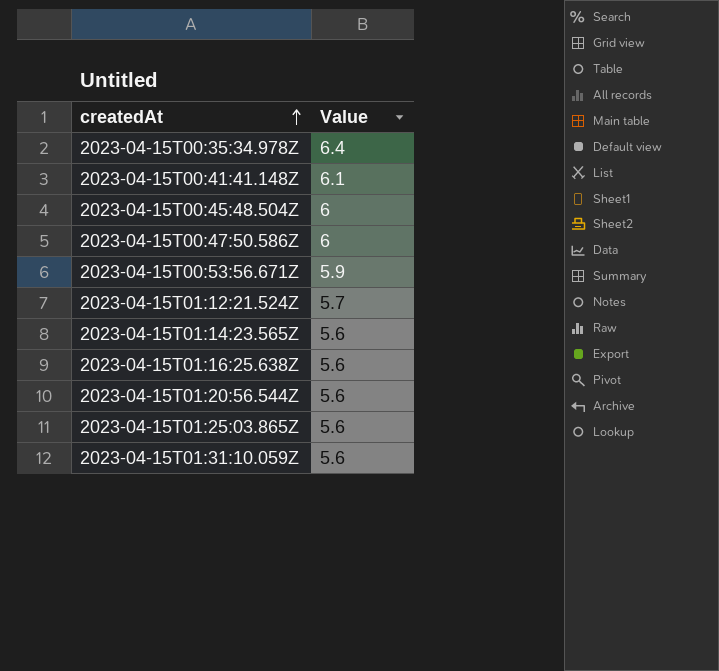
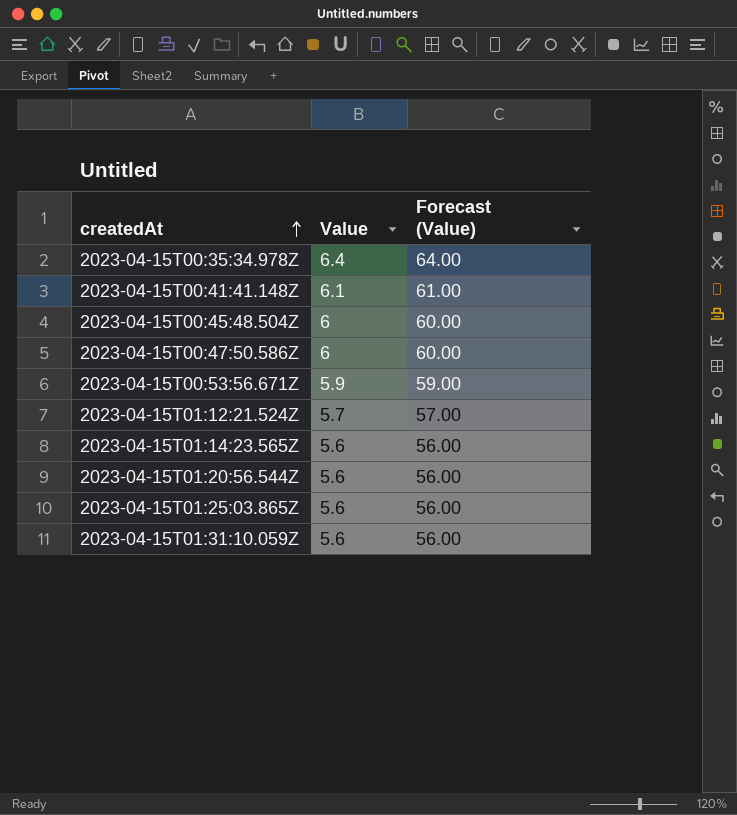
column Forecast (Value) | formula: none -> [Value] * 10
row 2023-04-15T01:16:25.638Z: 5.6 -> none

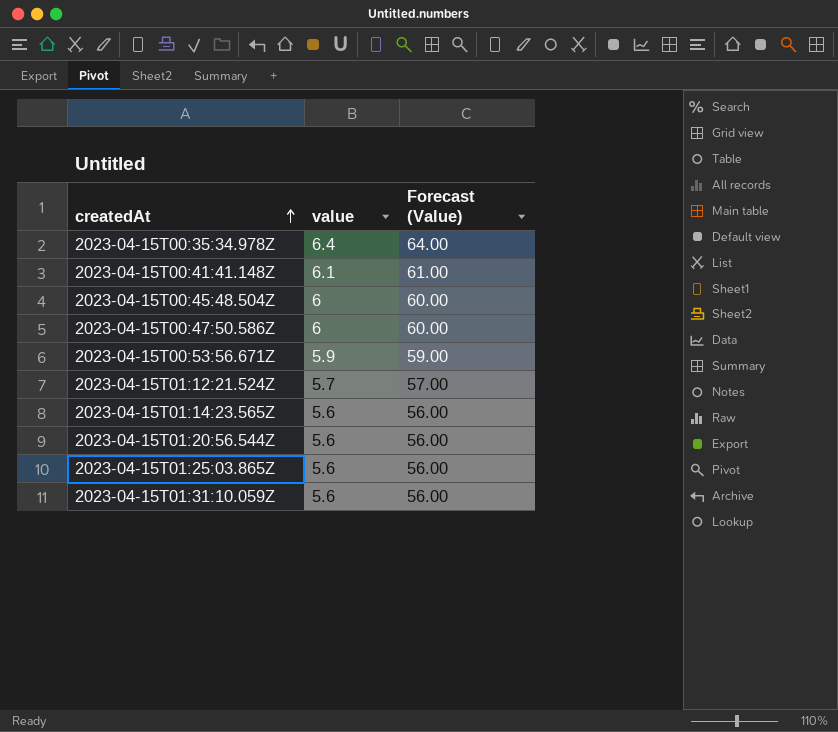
column name: Value -> value

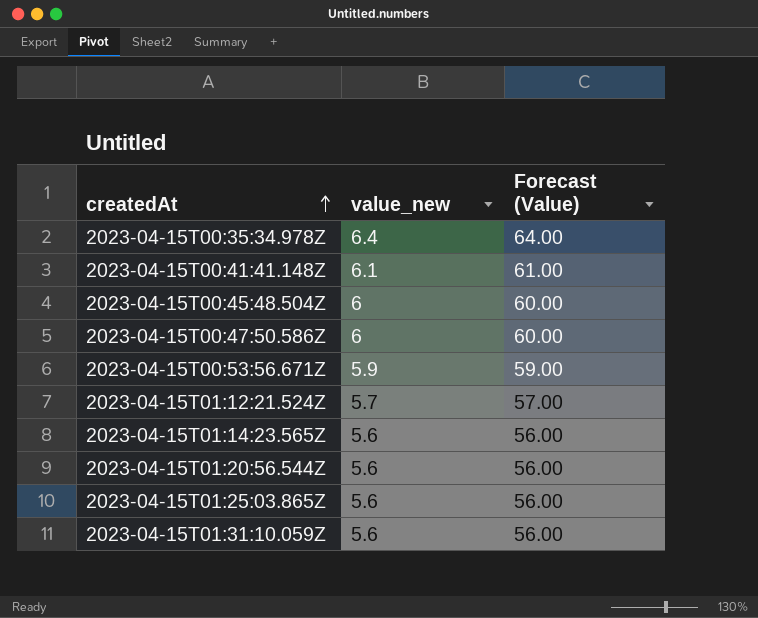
column name: value -> value_new

